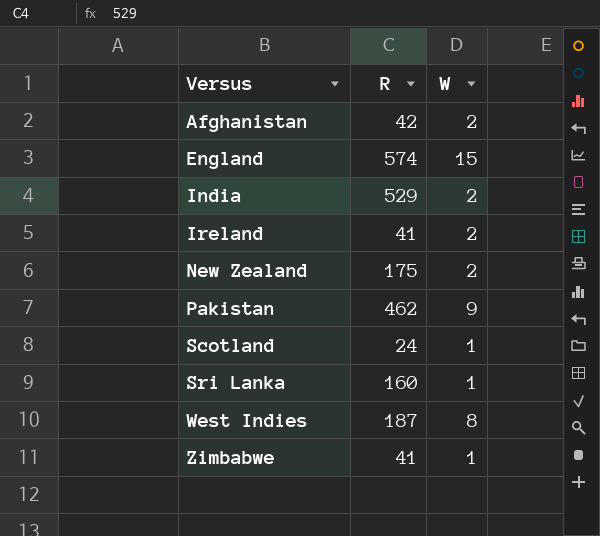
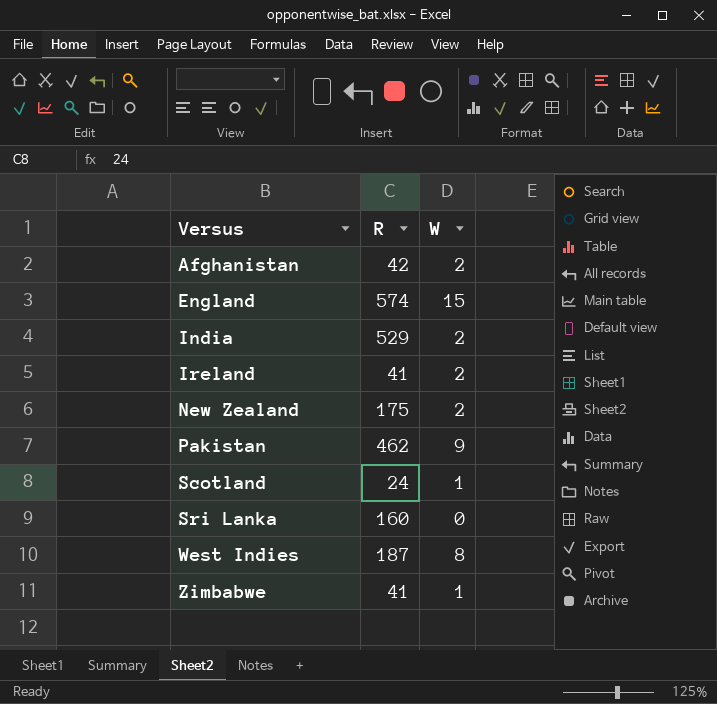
Sri Lanka | W: 1 -> 0

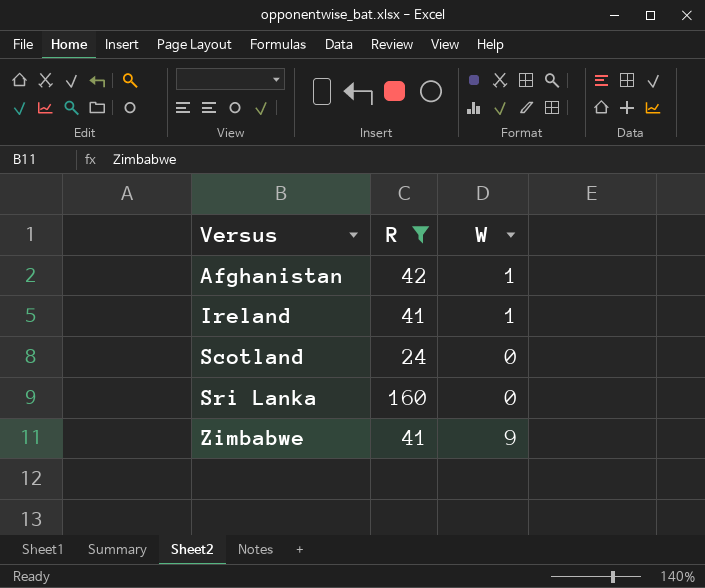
filter: none -> R <= 160
Afghanistan | W: 2 -> 1
Ireland | W: 2 -> 1
Scotland | W: 1 -> 0
Zimbabwe | W: 1 -> 9

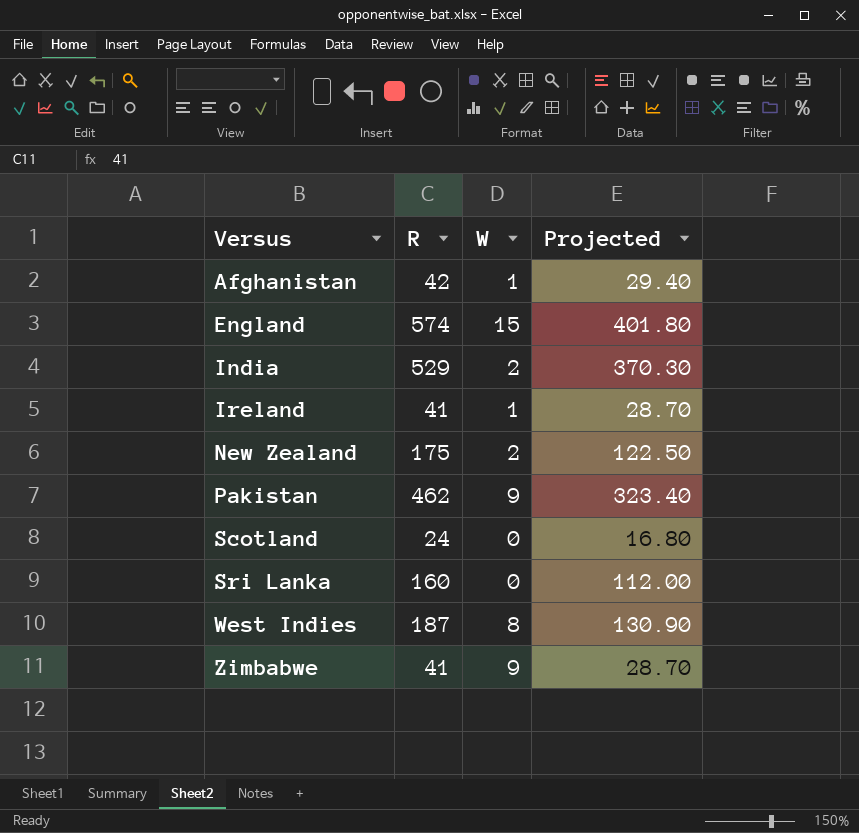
filter: R <= 160 -> none
column Projected | formula: none -> [R] * 0.7

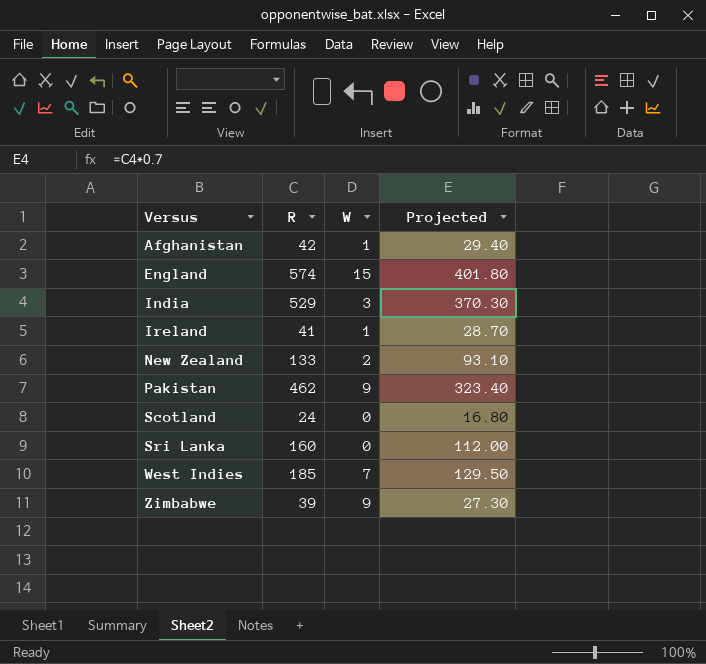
India | W: 2 -> 3
New Zealand | R: 175 -> 133
New Zealand | Projected: 122.50 -> 93.10
West Indies | R: 187 -> 185
West Indies | W: 8 -> 7
West Indies | Projected: 130.90 -> 129.50
Zimbabwe | R: 41 -> 39
Zimbabwe | Projected: 28.70 -> 27.30

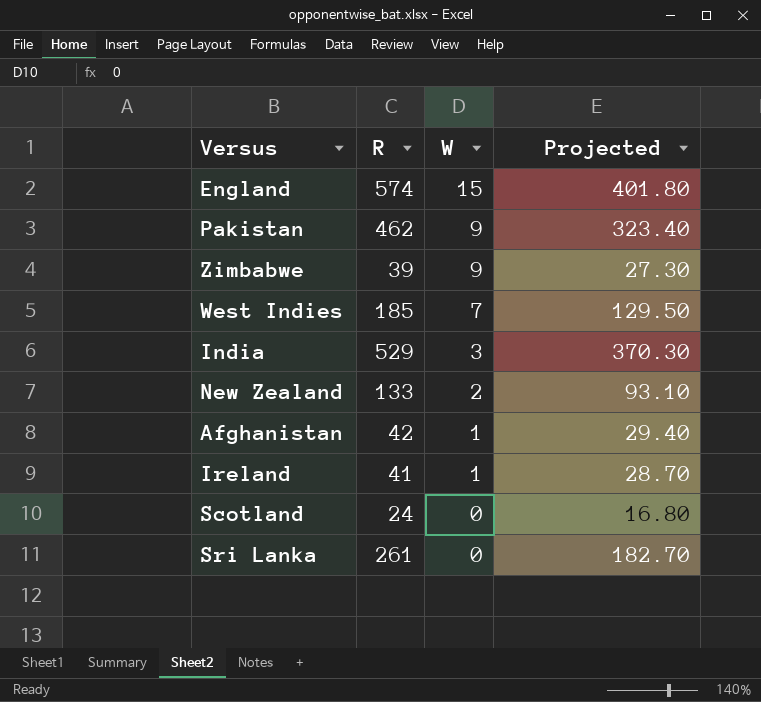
row order: Versus ascending -> W descending
Sri Lanka | R: 160 -> 261
Sri Lanka | Projected: 112.00 -> 182.70

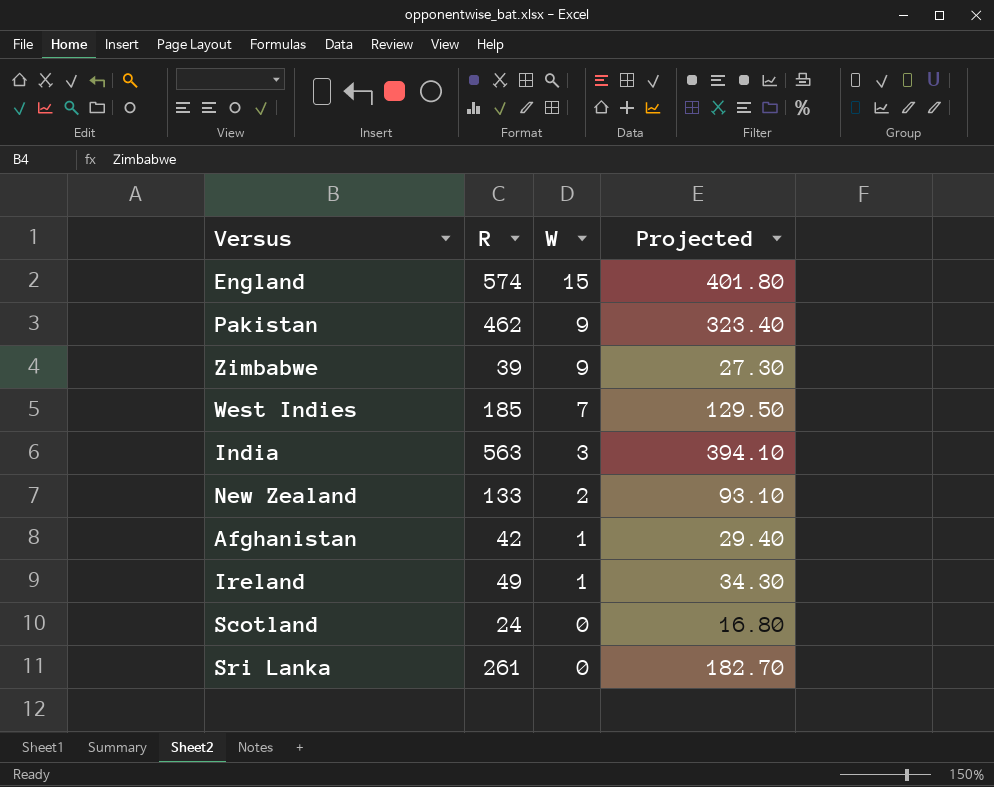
India | R: 529 -> 563
India | Projected: 370.30 -> 394.10
Ireland | R: 41 -> 49
Ireland | Projected: 28.70 -> 34.30

